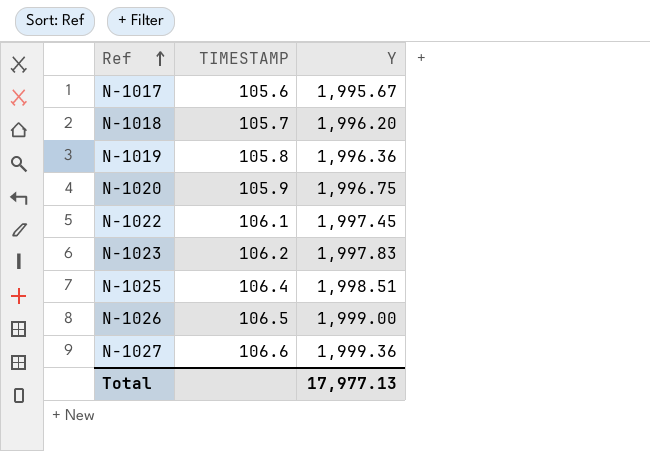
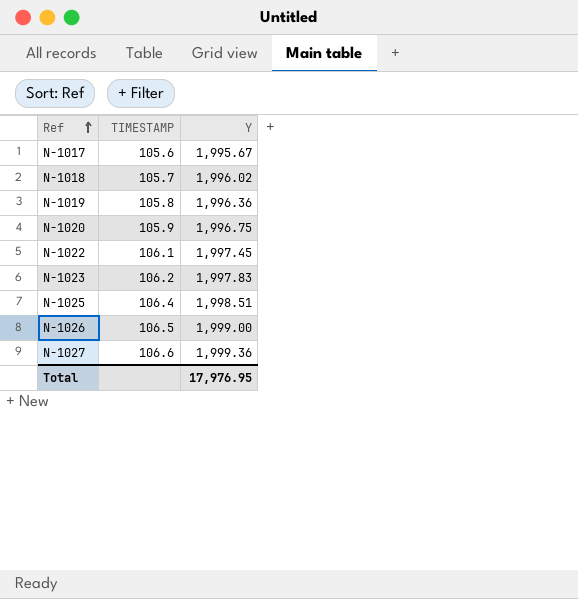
N-1018 | Y: 1,996.20 -> 1,996.02
Total | Y: 17,977.13 -> 17,976.95

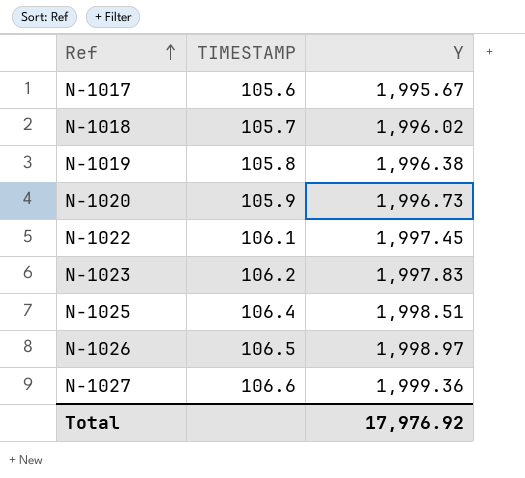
N-1019 | Y: 1,996.36 -> 1,996.38
N-1020 | Y: 1,996.75 -> 1,996.73
N-1026 | Y: 1,999.00 -> 1,998.97
Total | Y: 17,976.95 -> 17,976.92

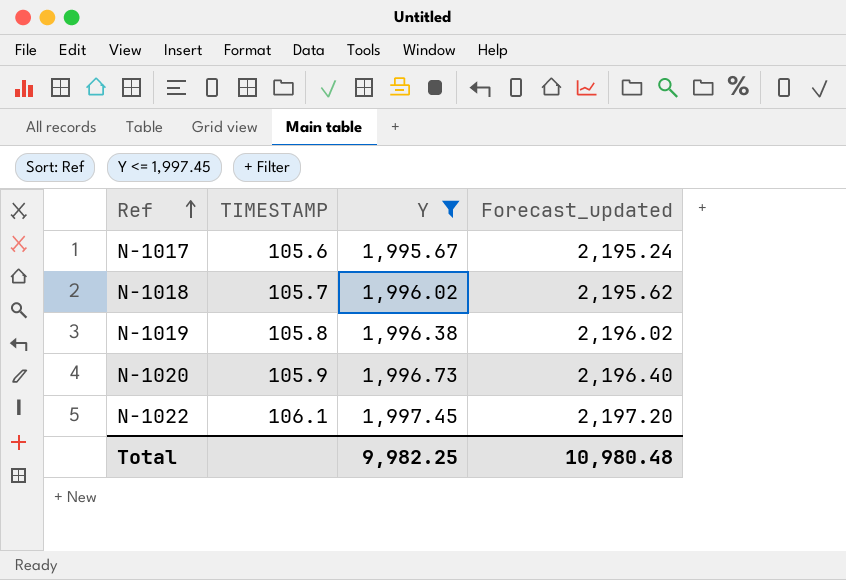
filter: none -> Y <= 1,997.45
column Forecast_updated | formula: none -> [Y] * 1.1
Total | Y: 17,976.92 -> 9,982.25

